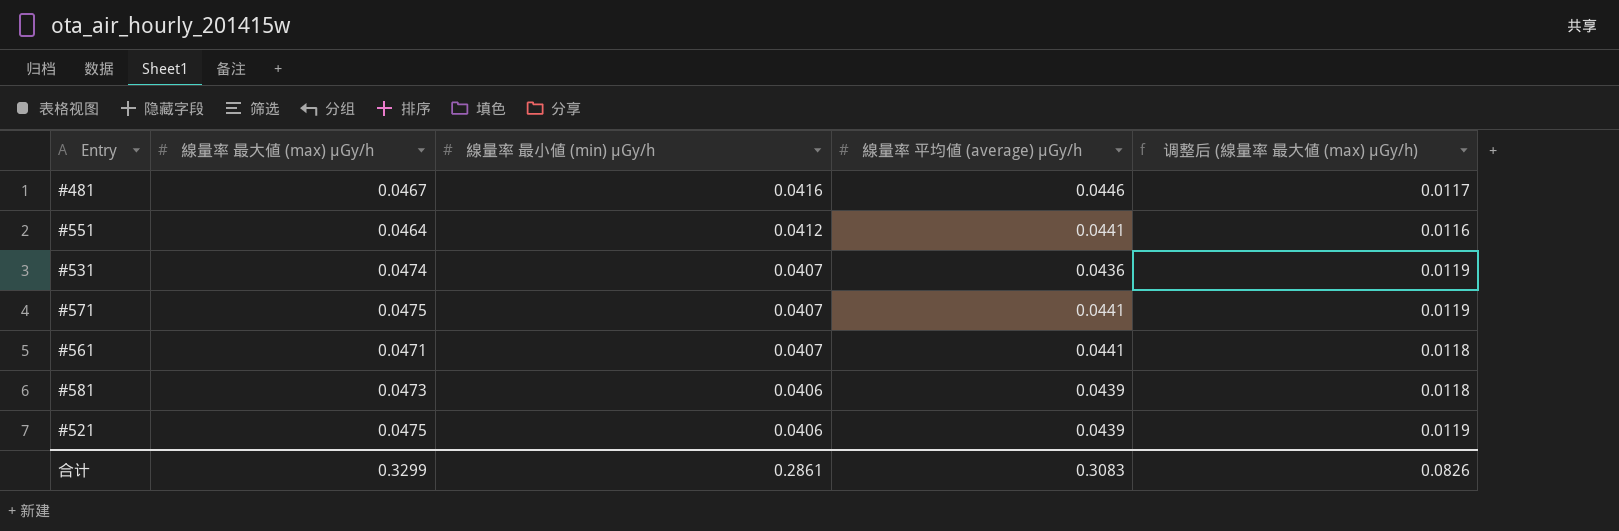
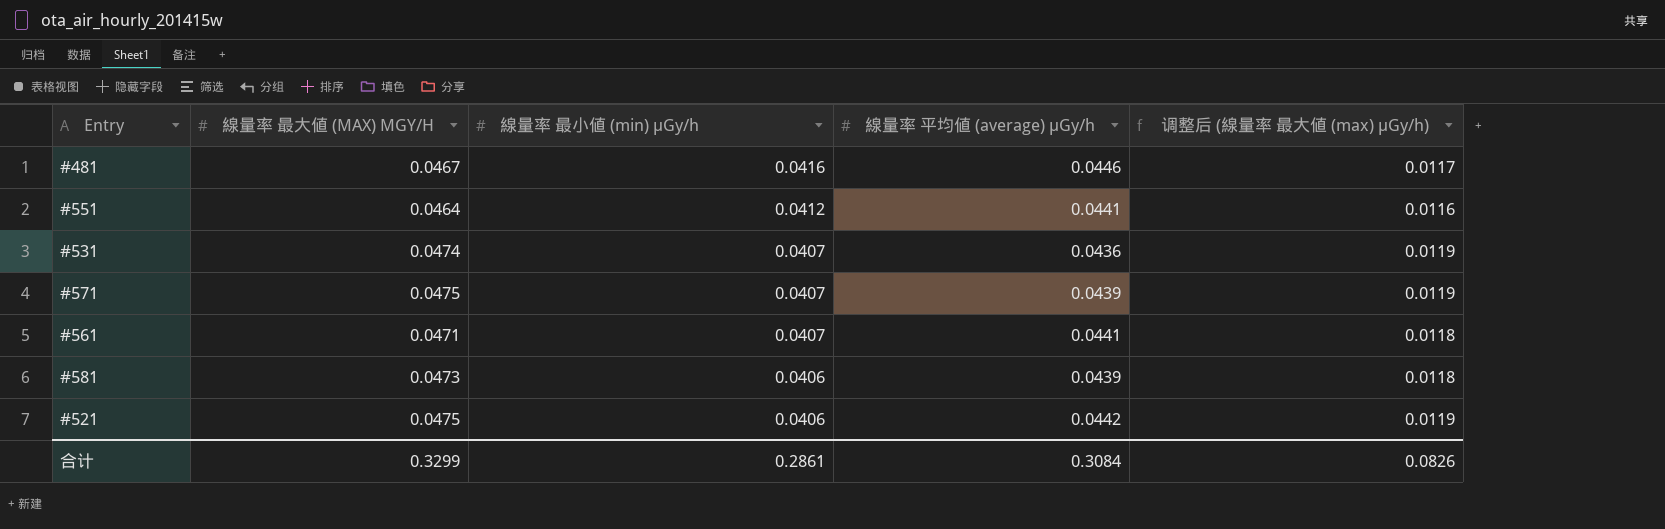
column name: 線量率 最大値 (max) μGy/h -> 線量率 最大値 (MAX) ΜGY/H
#571 | 線量率 平均値 (average) μGy/h: 0.0441 -> 0.0439
#521 | 線量率 平均値 (average) μGy/h: 0.0439 -> 0.0442
合计 | 線量率 平均値 (average) μGy/h: 0.3083 -> 0.3084

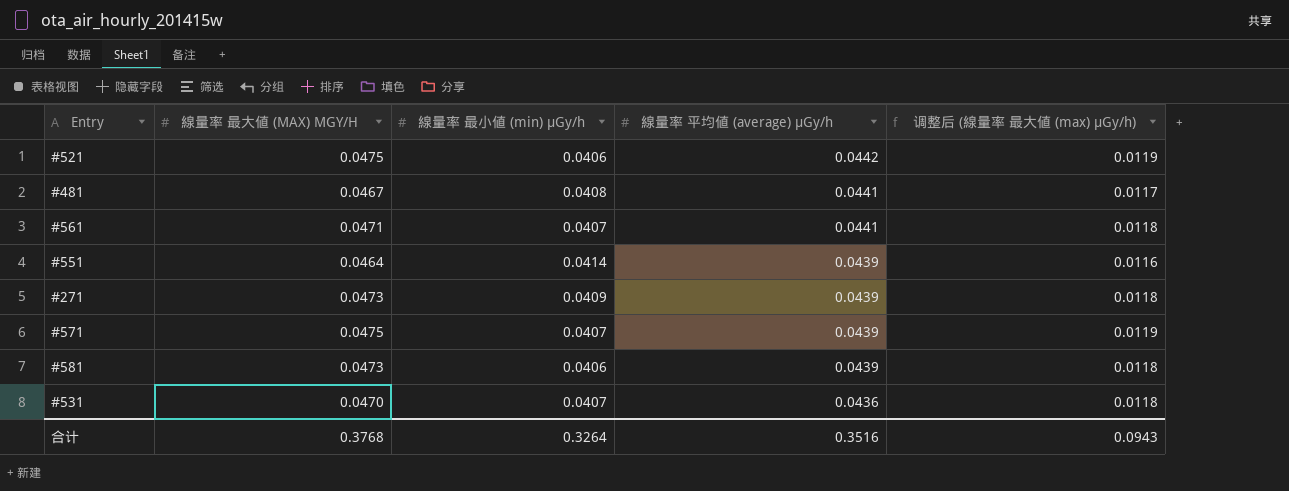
row order: 線量率 最小値 (min) μGy/h descending -> 線量率 平均値 (average) μGy/h descending
#481 | 線量率 最小値 (min) μGy/h: 0.0416 -> 0.0408
#481 | 線量率 平均値 (average) μGy/h: 0.0446 -> 0.0441
#551 | 線量率 最小値 (min) μGy/h: 0.0412 -> 0.0414
#551 | 線量率 平均値 (average) μGy/h: 0.0441 -> 0.0439
row #271: none -> 0.0473 | 0.0409 | 0.0439 | 0.0118
#531 | 線量率 最大値 (MAX) ΜGY/H: 0.0474 -> 0.0470
#531 | 调整后 (線量率 最大値 (max) μGy/h): 0.0119 -> 0.0118
合计 | 線量率 最大値 (MAX) ΜGY/H: 0.3299 -> 0.3768
合计 | 線量率 最小値 (min) μGy/h: 0.2861 -> 0.3264
合计 | 線量率 平均値 (average) μGy/h: 0.3084 -> 0.3516
合计 | 调整后 (線量率 最大値 (max) μGy/h): 0.0826 -> 0.0943

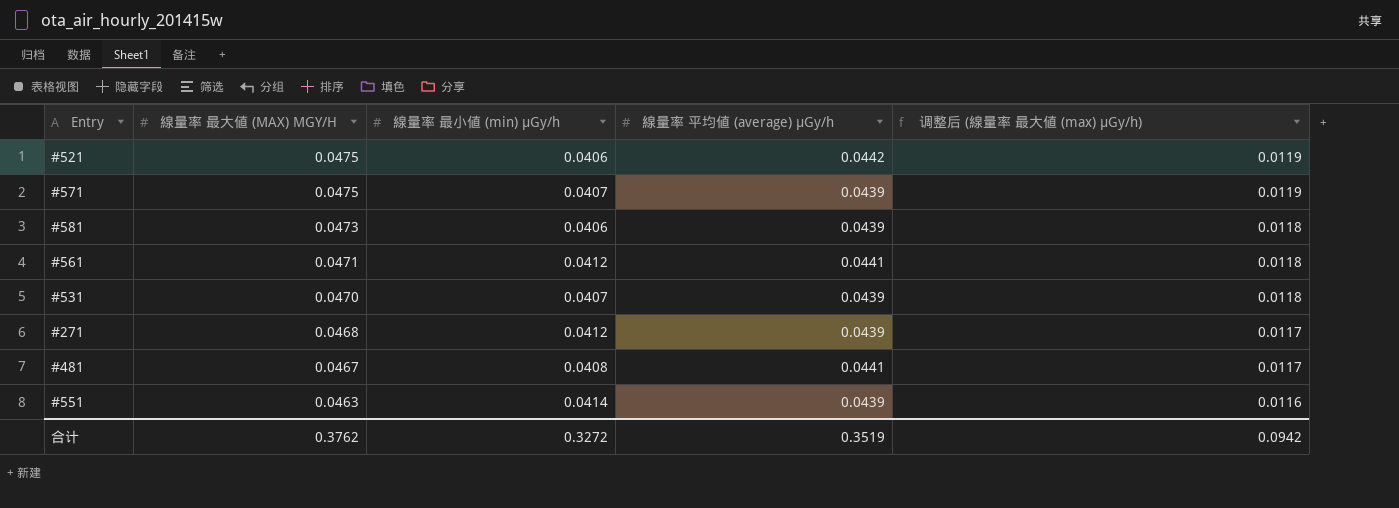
row order: 線量率 平均値 (average) μGy/h descending -> 線量率 最大値 (MAX) ΜGY/H descending
#561 | 線量率 最小値 (min) μGy/h: 0.0407 -> 0.0412
#531 | 線量率 平均値 (average) μGy/h: 0.0436 -> 0.0439
#271 | 線量率 最大値 (MAX) ΜGY/H: 0.0473 -> 0.0468
#271 | 線量率 最小値 (min) μGy/h: 0.0409 -> 0.0412
#271 | 调整后 (線量率 最大値 (max) μGy/h): 0.0118 -> 0.0117
#551 | 線量率 最大値 (MAX) ΜGY/H: 0.0464 -> 0.0463
合计 | 線量率 最大値 (MAX) ΜGY/H: 0.3768 -> 0.3762
合计 | 線量率 最小値 (min) μGy/h: 0.3264 -> 0.3272
合计 | 線量率 平均値 (average) μGy/h: 0.3516 -> 0.3519
合计 | 调整后 (線量率 最大値 (max) μGy/h): 0.0943 -> 0.0942

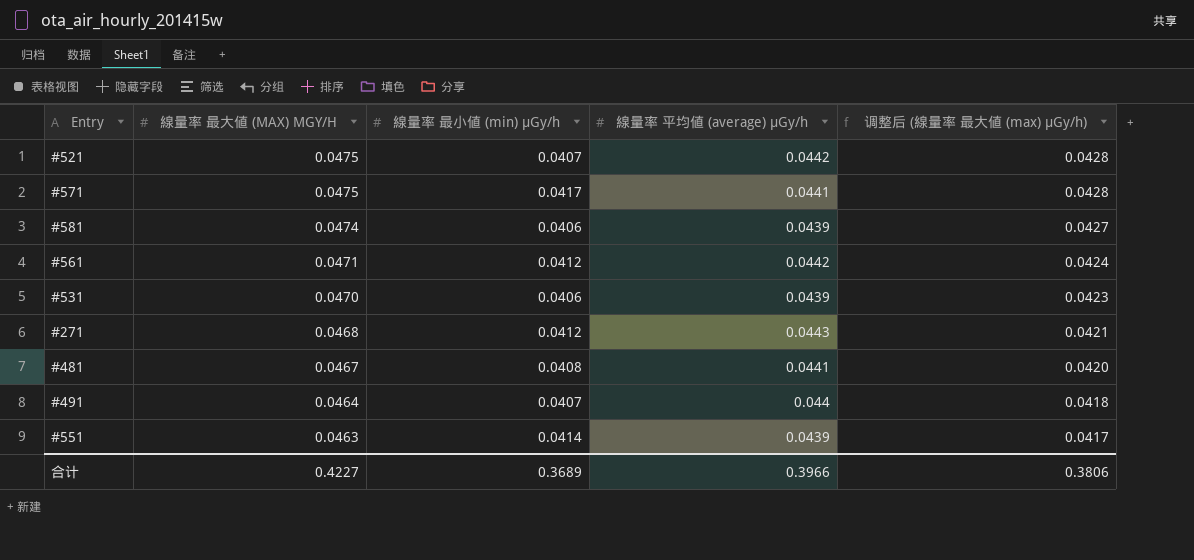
column 调整后 (線量率 最大値 (max) μGy/h) | formula: [線量率 最大値 (MAX) ΜGY/H] * 0.25 -> [線量率 最大値 (MAX) ΜGY/H] * 0.9
#521 | 線量率 最小値 (min) μGy/h: 0.0406 -> 0.0407
#571 | 線量率 最小値 (min) μGy/h: 0.0407 -> 0.0417
#571 | 線量率 平均値 (average) μGy/h: 0.0439 -> 0.0441
#581 | 線量率 最大値 (MAX) ΜGY/H: 0.0473 -> 0.0474
#561 | 線量率 平均値 (average) μGy/h: 0.0441 -> 0.0442
#531 | 線量率 最小値 (min) μGy/h: 0.0407 -> 0.0406
#271 | 線量率 平均値 (average) μGy/h: 0.0439 -> 0.0443
row #491: none -> 0.0464 | 0.0407 | 0.044 | 0.0418
合计 | 線量率 最大値 (MAX) ΜGY/H: 0.3762 -> 0.4227
合计 | 線量率 最小値 (min) μGy/h: 0.3272 -> 0.3689
合计 | 線量率 平均値 (average) μGy/h: 0.3519 -> 0.3966
合计 | 调整后 (線量率 最大値 (max) μGy/h): 0.0942 -> 0.3806

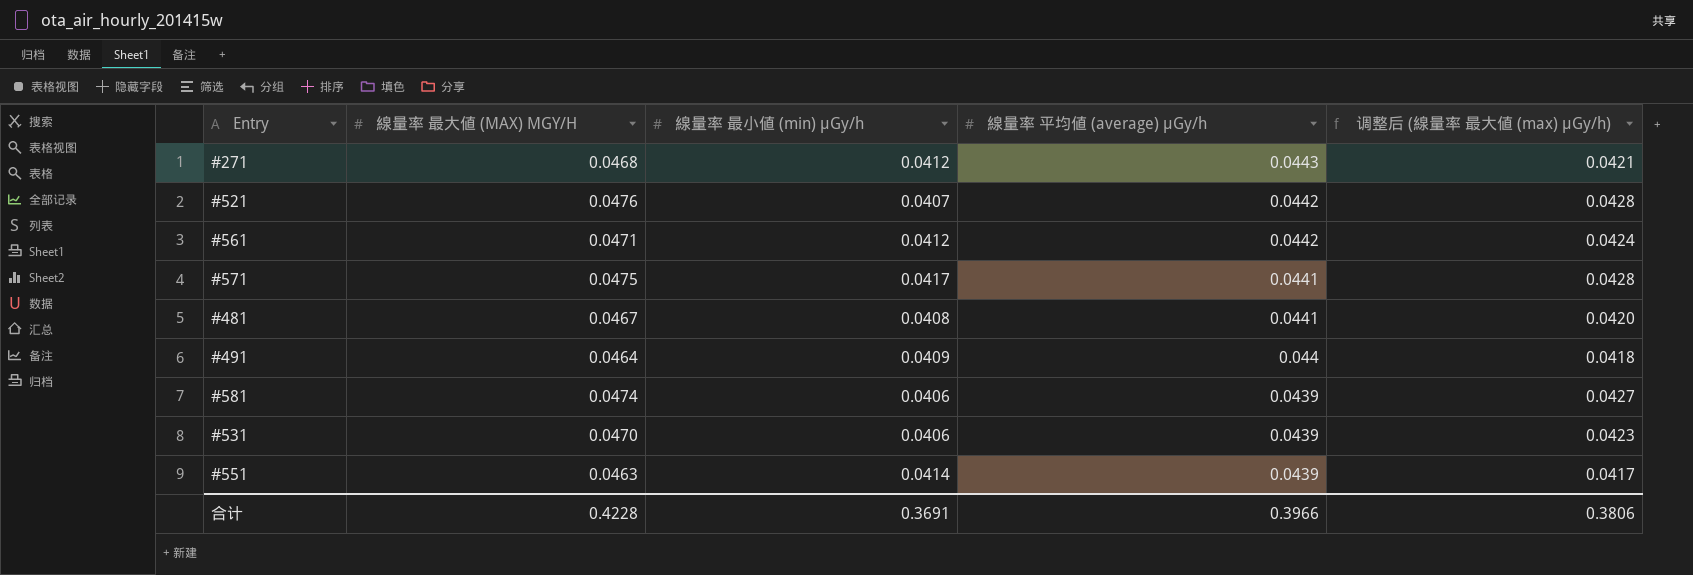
row order: 線量率 最大値 (MAX) ΜGY/H descending -> 線量率 平均値 (average) μGy/h descending
#521 | 線量率 最大値 (MAX) ΜGY/H: 0.0475 -> 0.0476
#491 | 線量率 最小値 (min) μGy/h: 0.0407 -> 0.0409
合计 | 線量率 最大値 (MAX) ΜGY/H: 0.4227 -> 0.4228
合计 | 線量率 最小値 (min) μGy/h: 0.3689 -> 0.3691

